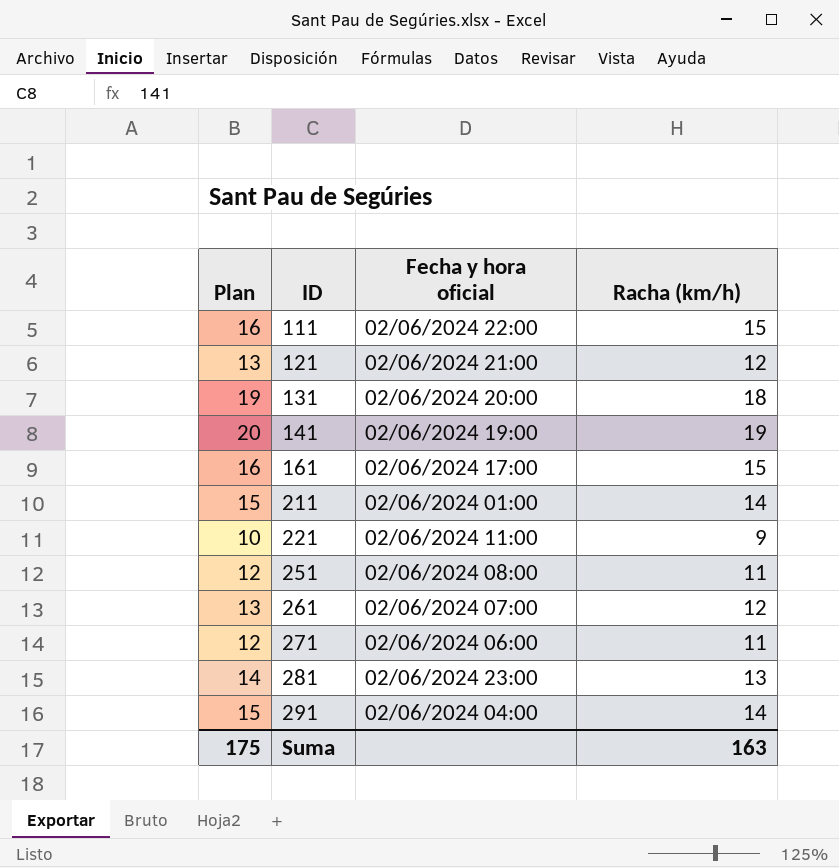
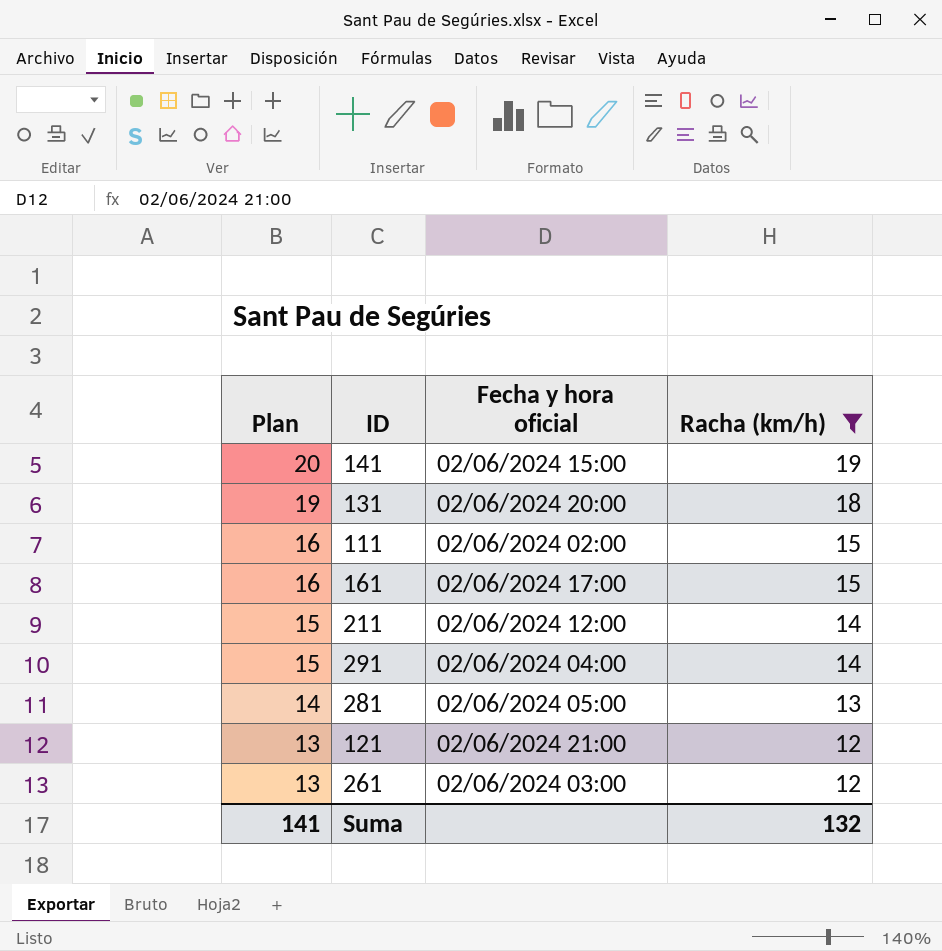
filter: none -> Racha (km/h) >= 12
row order: ID ascending -> Plan descending
141 | Fecha y hora oficial: 02/06/2024 19:00 -> 02/06/2024 15:00
111 | Fecha y hora oficial: 02/06/2024 22:00 -> 02/06/2024 02:00
211 | Fecha y hora oficial: 02/06/2024 01:00 -> 02/06/2024 12:00
281 | Fecha y hora oficial: 02/06/2024 23:00 -> 02/06/2024 05:00
261 | Fecha y hora oficial: 02/06/2024 07:00 -> 02/06/2024 03:00
Suma | Plan: 175 -> 141
Suma | Racha (km/h): 163 -> 132

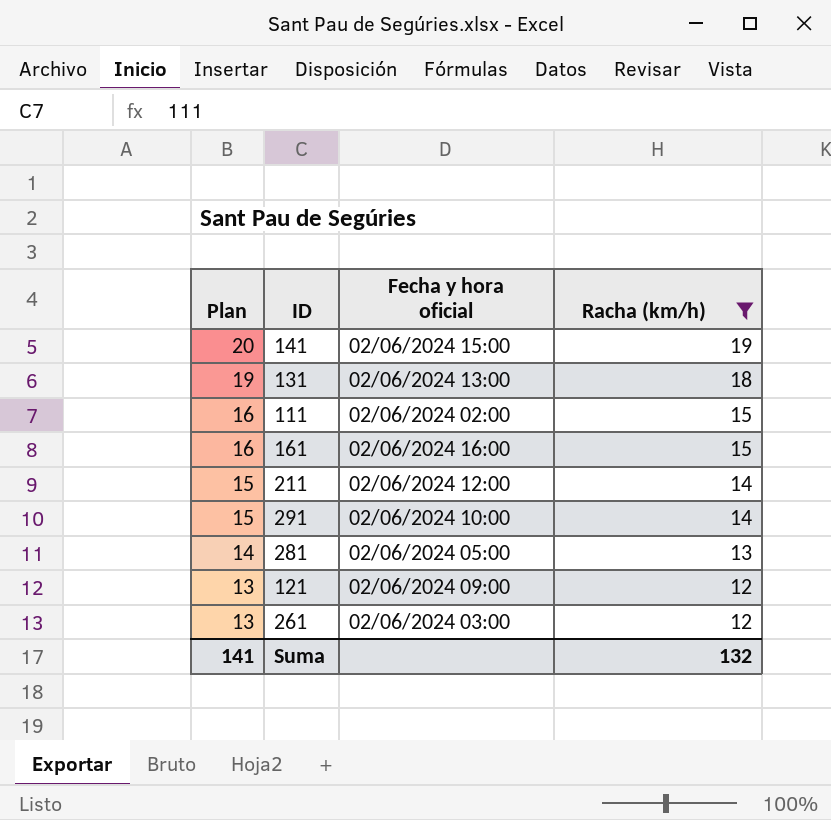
131 | Fecha y hora oficial: 02/06/2024 20:00 -> 02/06/2024 13:00
161 | Fecha y hora oficial: 02/06/2024 17:00 -> 02/06/2024 16:00
291 | Fecha y hora oficial: 02/06/2024 04:00 -> 02/06/2024 10:00
121 | Fecha y hora oficial: 02/06/2024 21:00 -> 02/06/2024 09:00

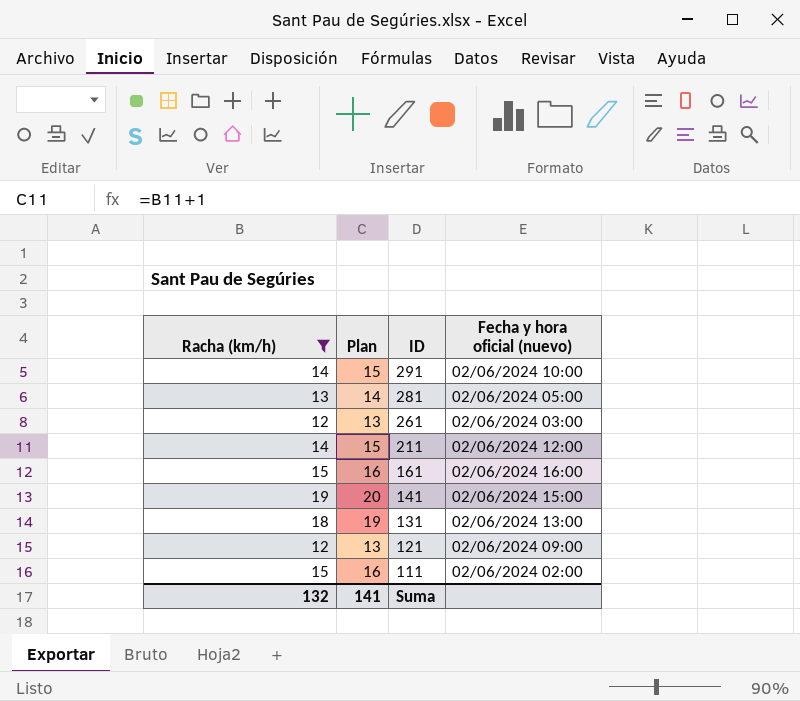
row order: Plan descending -> ID descending
column Racha (km/h) | position: 4 -> 1
column name: Fecha y hora oficial -> Fecha y hora oficial (nuevo)

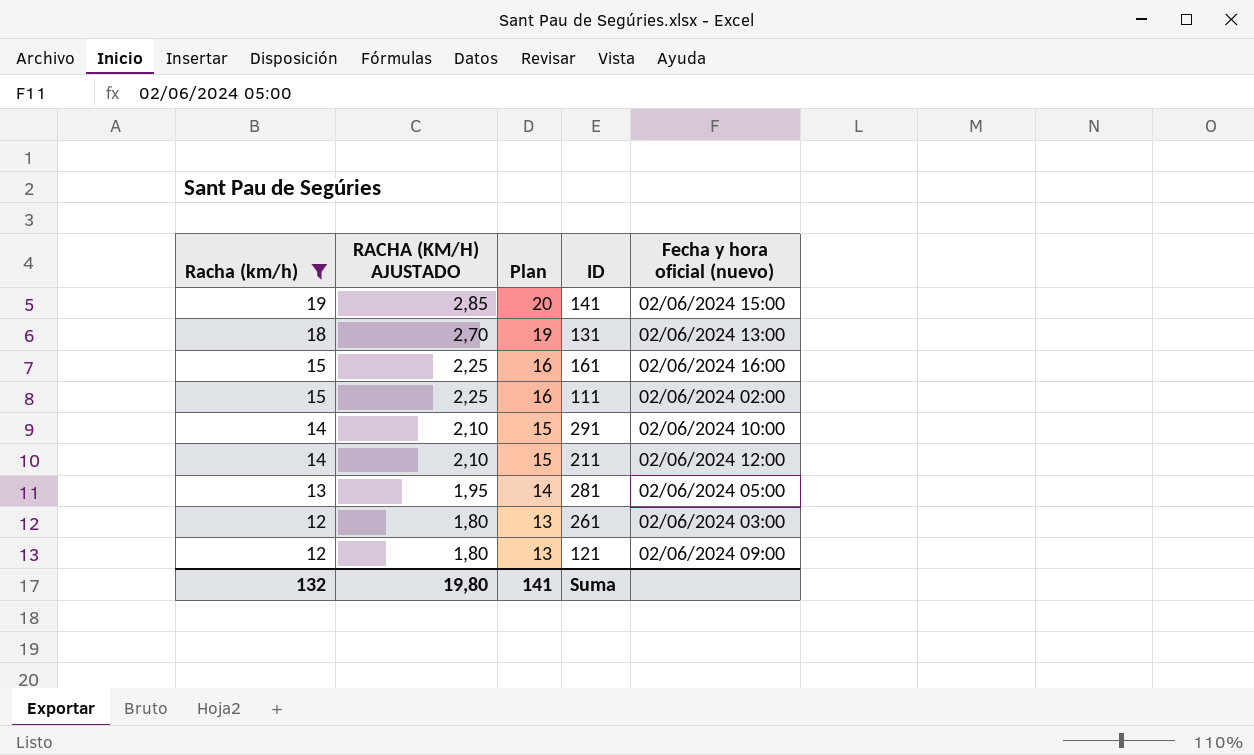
row order: ID descending -> Racha (km/h) descending
column RACHA (KM/H) AJUSTADO | formula: none -> [Racha (km/h)] * 0,15

